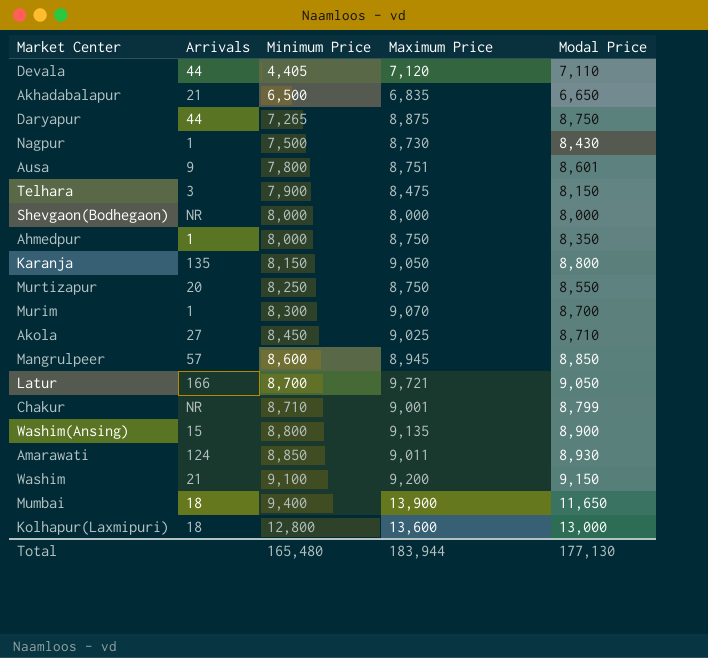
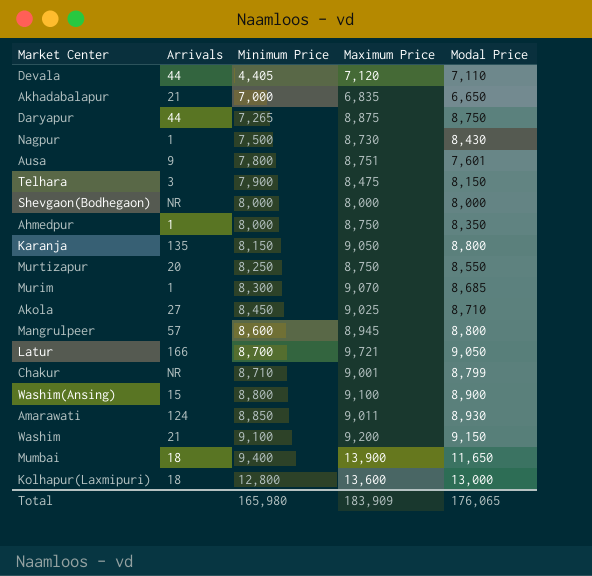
Akhadabalapur | Minimum Price: 6,500 -> 7,000
Ausa | Modal Price: 8,601 -> 7,601
Murim | Modal Price: 8,700 -> 8,685
Mangrulpeer | Modal Price: 8,850 -> 8,800
Washim(Ansing) | Maximum Price: 9,135 -> 9,100
Total | Minimum Price: 165,480 -> 165,980
Total | Maximum Price: 183,944 -> 183,909
Total | Modal Price: 177,130 -> 176,065

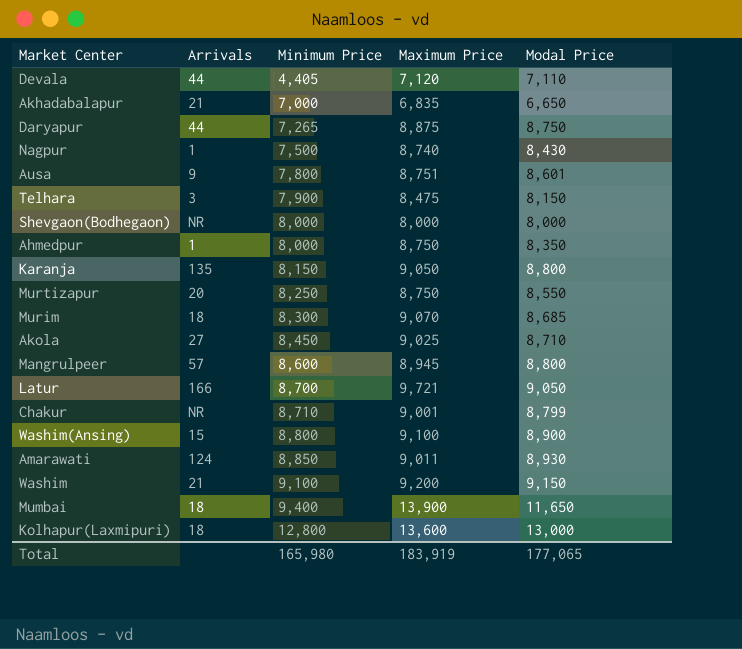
Nagpur | Maximum Price: 8,730 -> 8,740
Ausa | Modal Price: 7,601 -> 8,601
Murim | Arrivals: 1 -> 18
Total | Maximum Price: 183,909 -> 183,919
Total | Modal Price: 176,065 -> 177,065

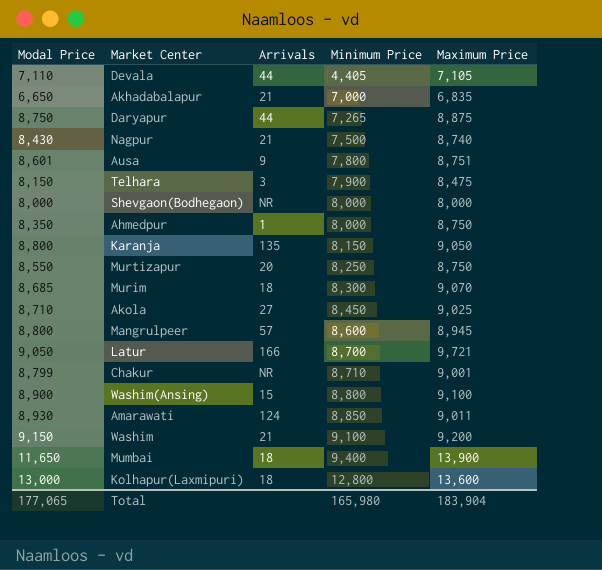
column Modal Price | position: 5 -> 1
Devala | Maximum Price: 7,120 -> 7,105
Nagpur | Arrivals: 1 -> 21
Total | Maximum Price: 183,919 -> 183,904

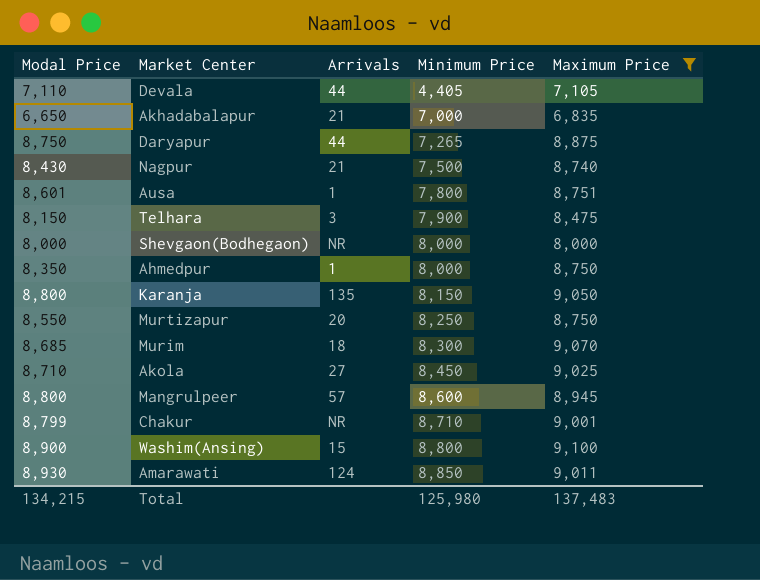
filter: none -> Maximum Price <= 9,100
Ausa | Arrivals: 9 -> 1
Total | Modal Price: 177,065 -> 134,215
Total | Minimum Price: 165,980 -> 125,980
Total | Maximum Price: 183,904 -> 137,483

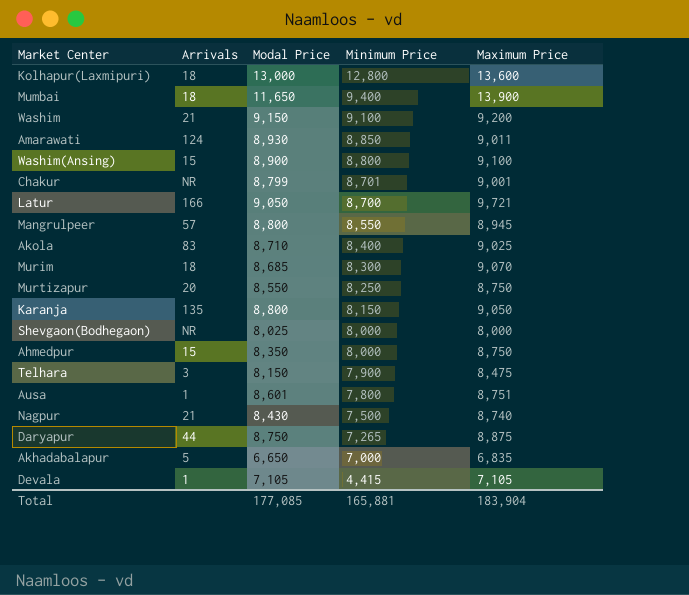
filter: Maximum Price <= 9,100 -> none
row order: Minimum Price ascending -> Minimum Price descending
column Modal Price | position: 1 -> 3
Chakur | Minimum Price: 8,710 -> 8,701
Mangrulpeer | Minimum Price: 8,600 -> 8,550
Akola | Arrivals: 27 -> 83
Akola | Minimum Price: 8,450 -> 8,400
Shevgaon(Bodhegaon) | Modal Price: 8,000 -> 8,025
Ahmedpur | Arrivals: 1 -> 15
Akhadabalapur | Arrivals: 21 -> 5
Devala | Arrivals: 44 -> 1
Devala | Modal Price: 7,110 -> 7,105
Devala | Minimum Price: 4,405 -> 4,415
Total | Modal Price: 134,215 -> 177,085
Total | Minimum Price: 125,980 -> 165,881
Total | Maximum Price: 137,483 -> 183,904

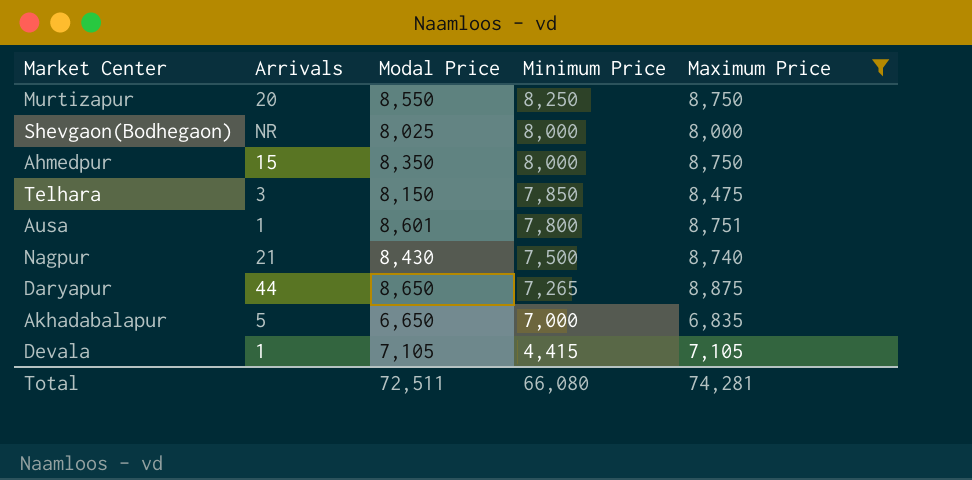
filter: none -> Maximum Price <= 8,875
Telhara | Minimum Price: 7,900 -> 7,850
Daryapur | Modal Price: 8,750 -> 8,650
Total | Modal Price: 177,085 -> 72,511
Total | Minimum Price: 165,881 -> 66,080
Total | Maximum Price: 183,904 -> 74,281

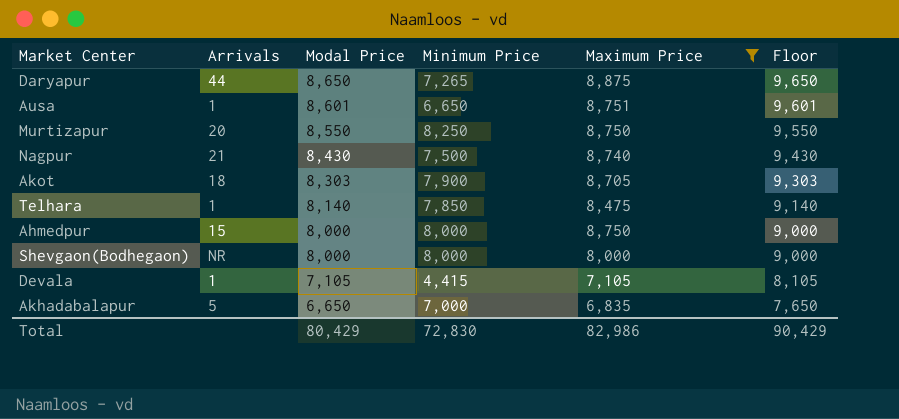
row order: Minimum Price descending -> Modal Price descending
column Floor | formula: none -> [Modal Price] + 1000
Ausa | Minimum Price: 7,800 -> 6,650
row Akot: none -> 18 | 8,303 | 7,900 | 8,705 | 9,303
Telhara | Arrivals: 3 -> 1
Telhara | Modal Price: 8,150 -> 8,140
Ahmedpur | Modal Price: 8,350 -> 8,000
Shevgaon(Bodhegaon) | Modal Price: 8,025 -> 8,000
Total | Modal Price: 72,511 -> 80,429
Total | Minimum Price: 66,080 -> 72,830
Total | Maximum Price: 74,281 -> 82,986

